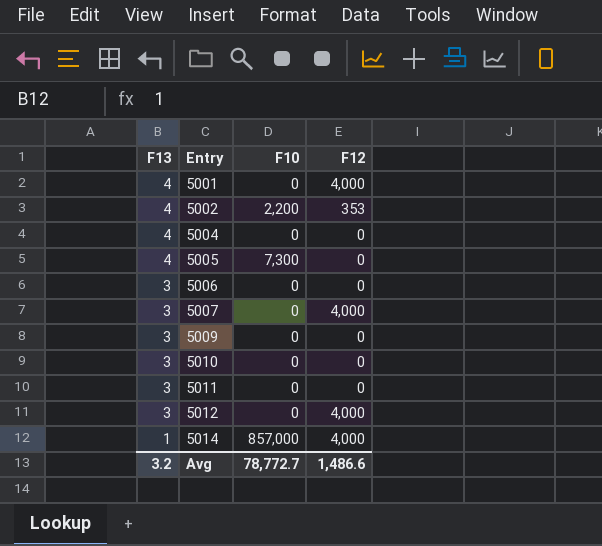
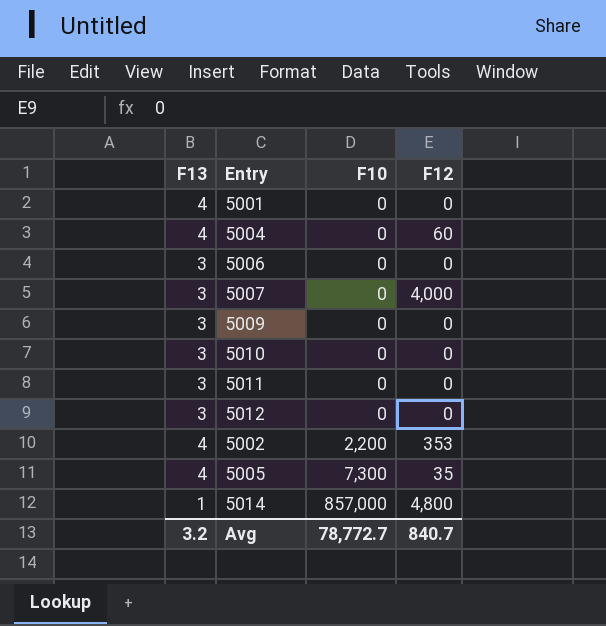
row order: F13 descending -> F10 ascending
5001 | F12: 4,000 -> 0
5004 | F12: 0 -> 60
5012 | F12: 4,000 -> 0
5005 | F12: 0 -> 35
5014 | F12: 4,000 -> 4,800
Avg | F12: 1,486.6 -> 840.7

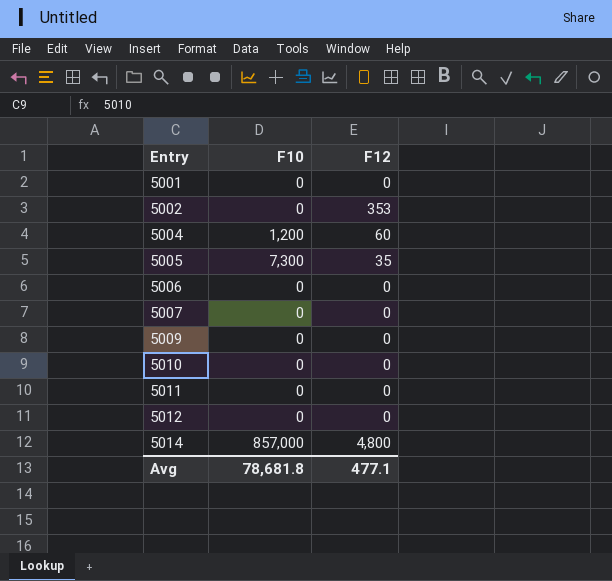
row order: F10 ascending -> Entry ascending
column F13 | position: 1 -> none
5002 | F10: 2,200 -> 0
5004 | F10: 0 -> 1,200
5007 | F12: 4,000 -> 0
Avg | F10: 78,772.7 -> 78,681.8
Avg | F12: 840.7 -> 477.1

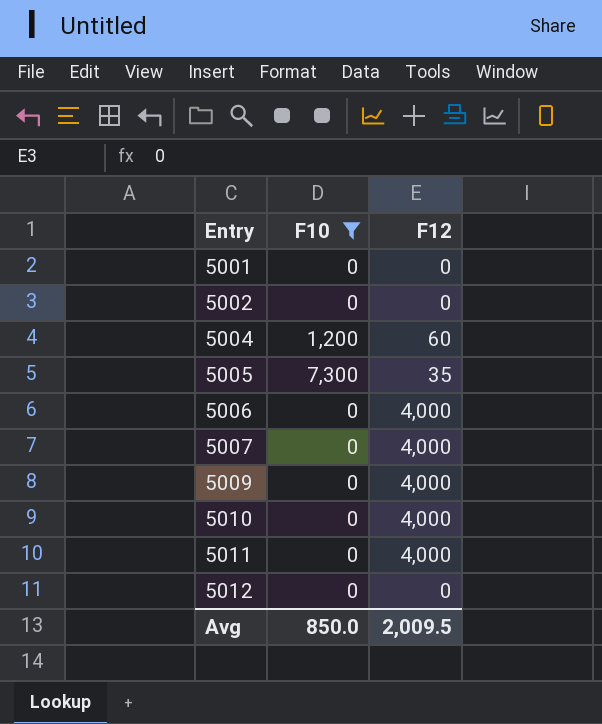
filter: none -> F10 != 857,000
5002 | F12: 353 -> 0
5006 | F12: 0 -> 4,000
5007 | F12: 0 -> 4,000
5009 | F12: 0 -> 4,000
5010 | F12: 0 -> 4,000
5011 | F12: 0 -> 4,000
Avg | F10: 78,681.8 -> 850.0
Avg | F12: 477.1 -> 2,009.5

